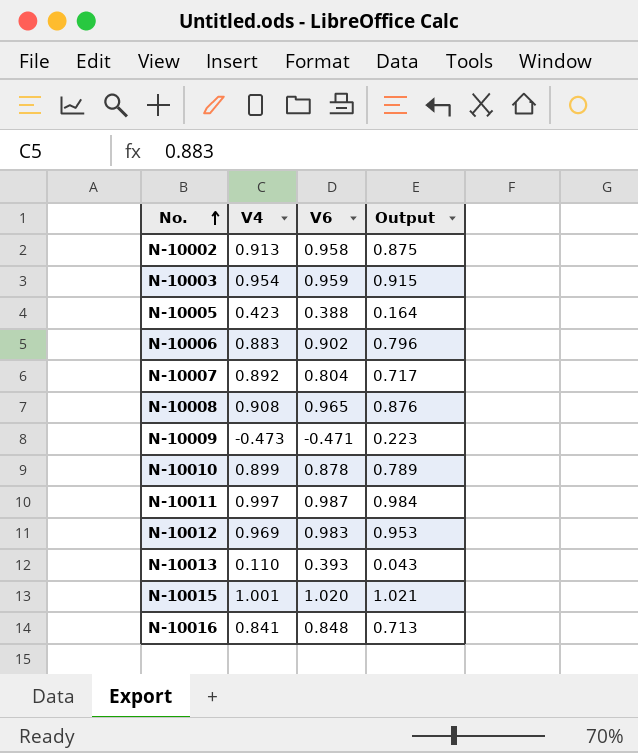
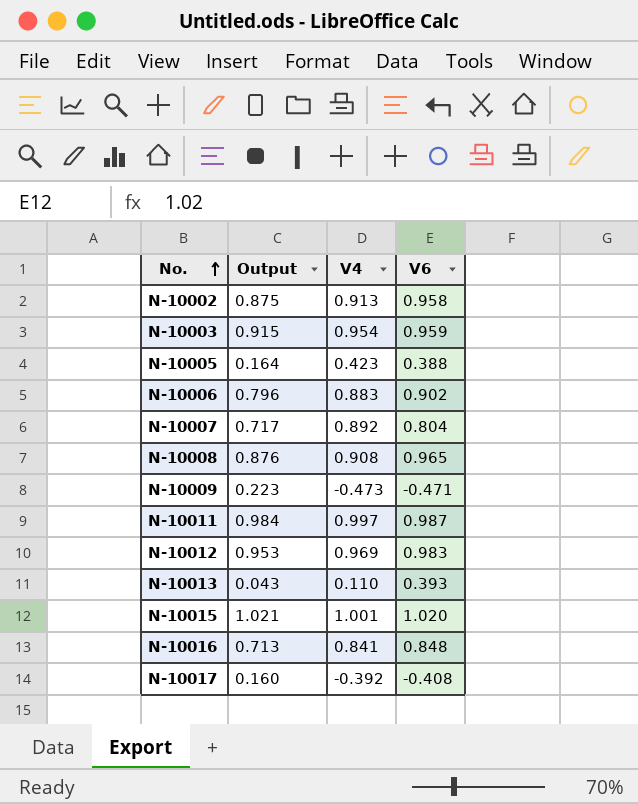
column Output | position: 4 -> 2
row N-10010: 0.899 | 0.878 | 0.789 -> none
row N-10017: none -> 0.160 | -0.392 | -0.408

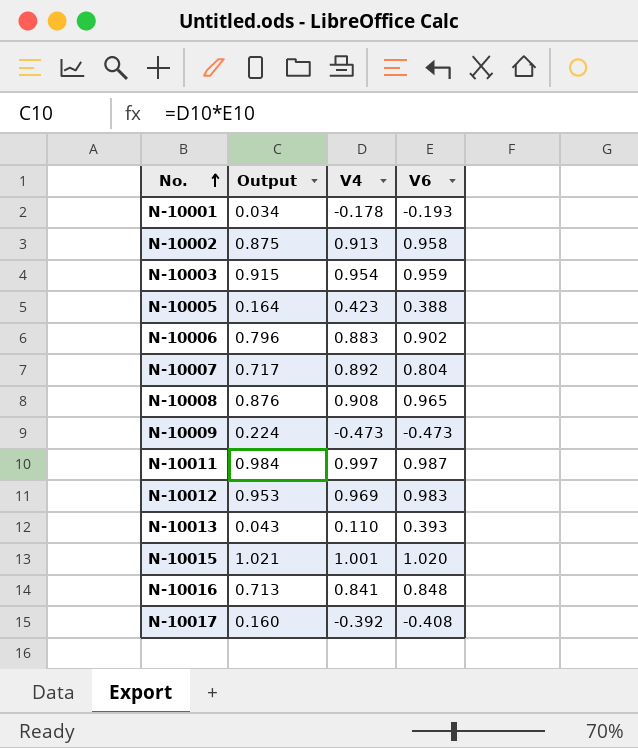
row N-10001: none -> 0.034 | -0.178 | -0.193
N-10009 | Output: 0.223 -> 0.224
N-10009 | V6: -0.471 -> -0.473

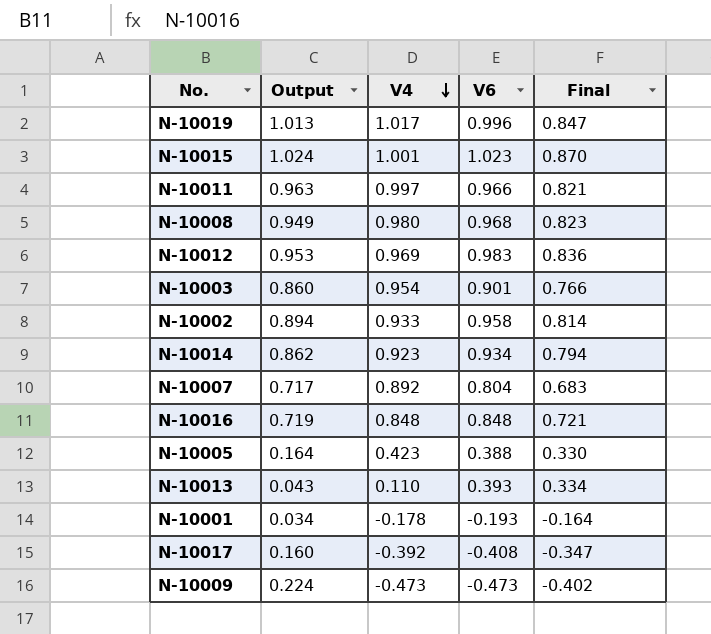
row order: No. ascending -> V4 descending
column Final | formula: none -> [V6] * 0.85
row N-10006: 0.796 | 0.883 | 0.902 -> none
row N-10019: none -> 1.013 | 1.017 | 0.996 | 0.847
N-10015 | Output: 1.021 -> 1.024
N-10015 | V6: 1.020 -> 1.023
N-10011 | Output: 0.984 -> 0.963
N-10011 | V6: 0.987 -> 0.966
N-10008 | Output: 0.876 -> 0.949
N-10008 | V4: 0.908 -> 0.980
N-10008 | V6: 0.965 -> 0.968
N-10003 | Output: 0.915 -> 0.860
N-10003 | V6: 0.959 -> 0.901
N-10002 | Output: 0.875 -> 0.894
N-10002 | V4: 0.913 -> 0.933
row N-10014: none -> 0.862 | 0.923 | 0.934 | 0.794
N-10016 | Output: 0.713 -> 0.719
N-10016 | V4: 0.841 -> 0.848

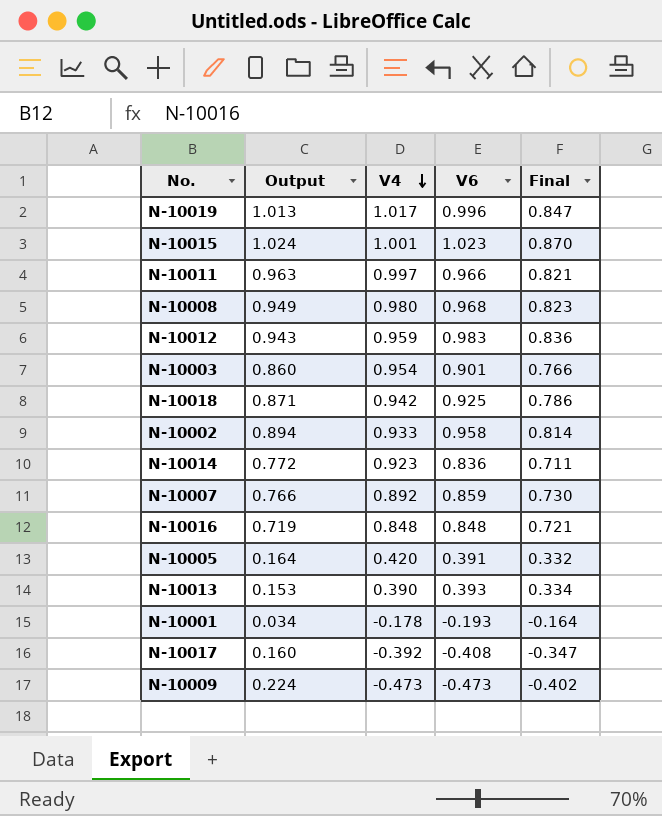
N-10012 | Output: 0.953 -> 0.943
N-10012 | V4: 0.969 -> 0.959
row N-10018: none -> 0.871 | 0.942 | 0.925 | 0.786
N-10014 | Output: 0.862 -> 0.772
N-10014 | V6: 0.934 -> 0.836
N-10014 | Final: 0.794 -> 0.711
N-10007 | Output: 0.717 -> 0.766
N-10007 | V6: 0.804 -> 0.859
N-10007 | Final: 0.683 -> 0.730
N-10005 | V4: 0.423 -> 0.420
N-10005 | V6: 0.388 -> 0.391
N-10005 | Final: 0.330 -> 0.332
N-10013 | Output: 0.043 -> 0.153
N-10013 | V4: 0.110 -> 0.390

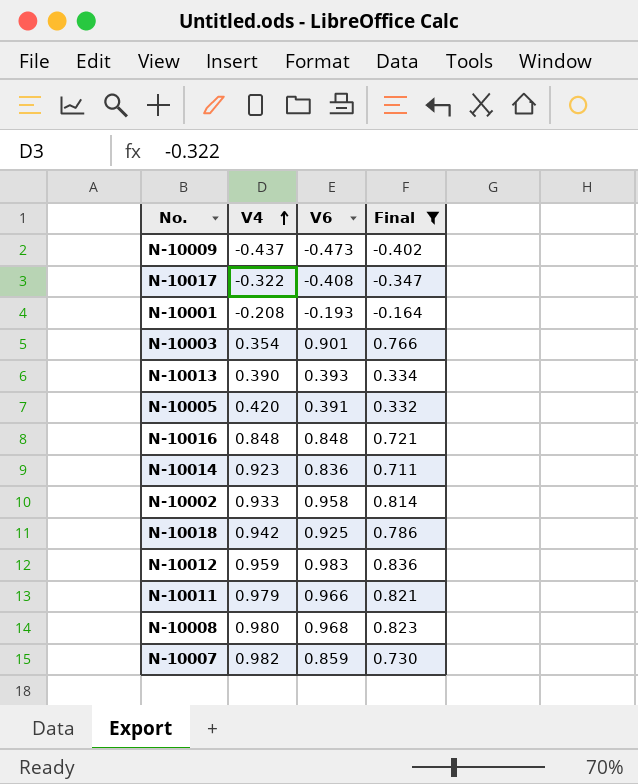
filter: none -> Final <= 0.836
row order: V4 descending -> V4 ascending
column Output | formula: [V4] * [V6] -> none
N-10009 | V4: -0.473 -> -0.437
N-10017 | V4: -0.392 -> -0.322
N-10001 | V4: -0.178 -> -0.208
N-10003 | V4: 0.954 -> 0.354
N-10011 | V4: 0.997 -> 0.979
N-10007 | V4: 0.892 -> 0.982

